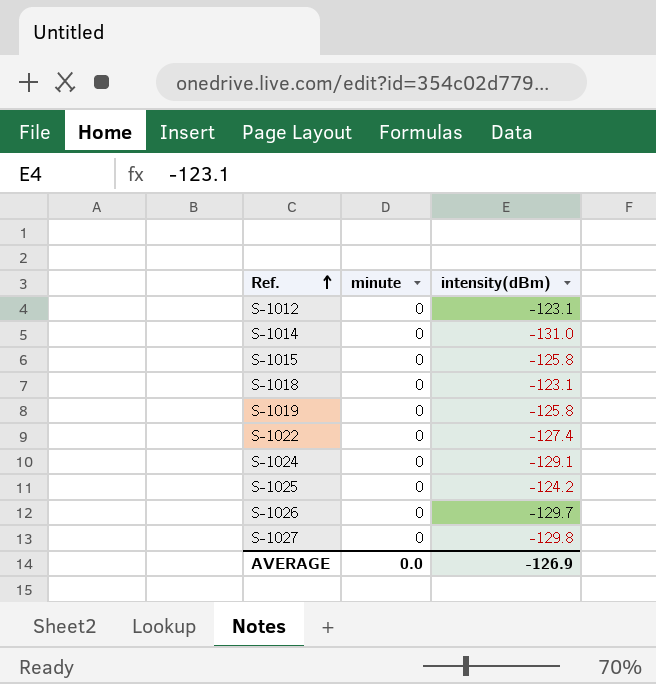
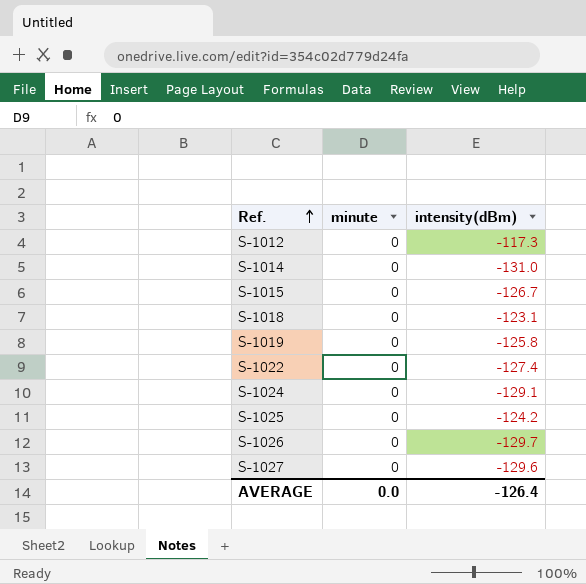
S-1012 | intensity(dBm): -123.1 -> -117.3
S-1015 | intensity(dBm): -125.8 -> -126.7
S-1027 | intensity(dBm): -129.8 -> -129.6
AVERAGE | intensity(dBm): -126.9 -> -126.4

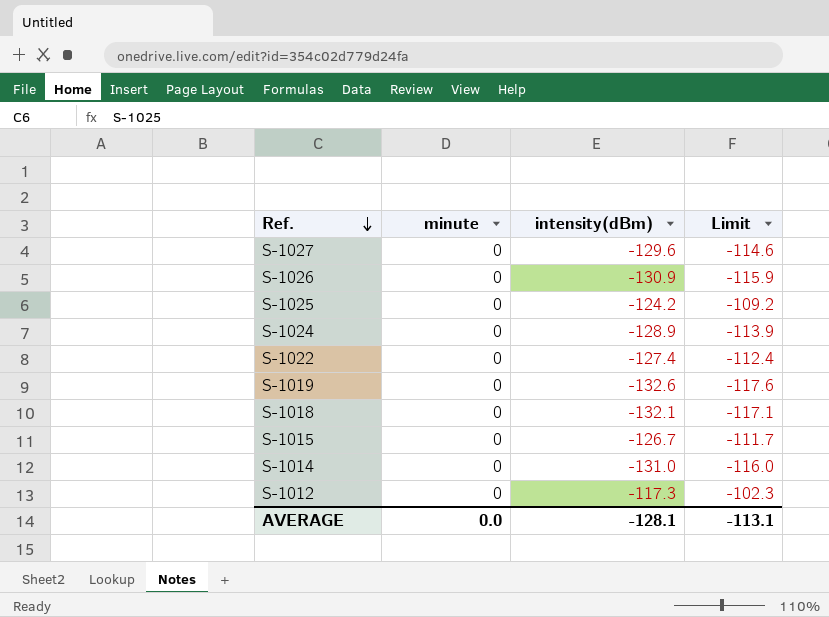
row order: Ref. ascending -> Ref. descending
column Limit | formula: none -> [intensity(dBm)] + 15
S-1026 | intensity(dBm): -129.7 -> -130.9
S-1024 | intensity(dBm): -129.1 -> -128.9
S-1019 | intensity(dBm): -125.8 -> -132.6
S-1018 | intensity(dBm): -123.1 -> -132.1
AVERAGE | intensity(dBm): -126.4 -> -128.1

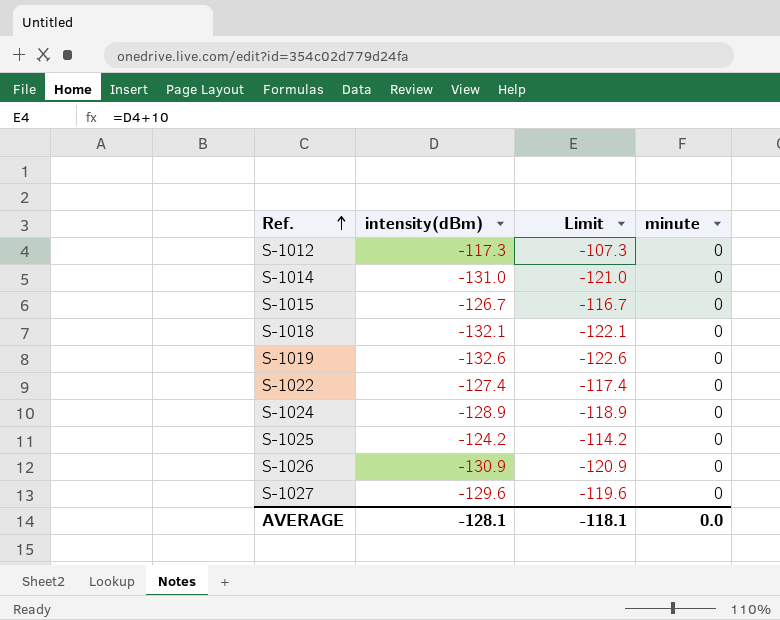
row order: Ref. descending -> Ref. ascending
column Limit | formula: [intensity(dBm)] + 15 -> [intensity(dBm)] + 10
column minute | position: 2 -> 4
AVERAGE | Limit: -113.1 -> -118.1

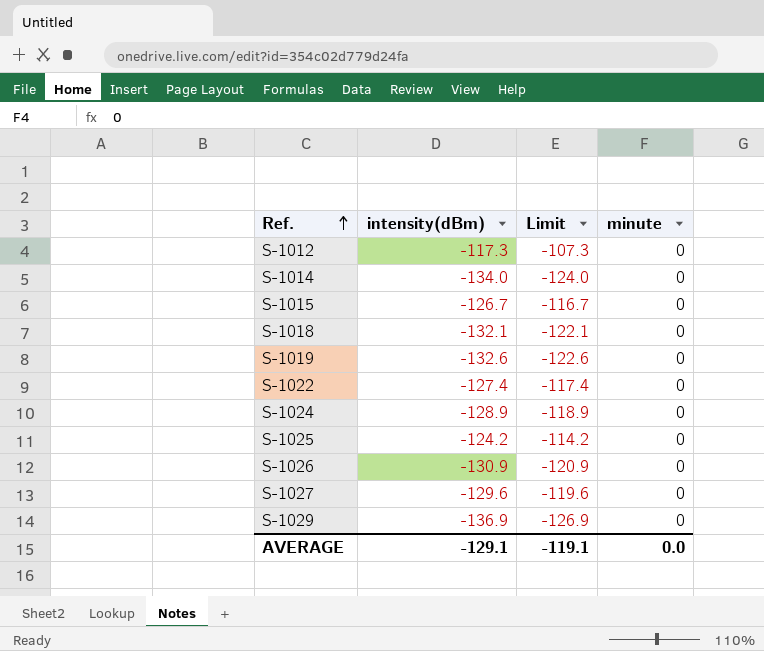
S-1014 | intensity(dBm): -131.0 -> -134.0
S-1014 | Limit: -121.0 -> -124.0
row S-1029: none -> -136.9 | -126.9 | 0
AVERAGE | intensity(dBm): -128.1 -> -129.1
AVERAGE | Limit: -118.1 -> -119.1

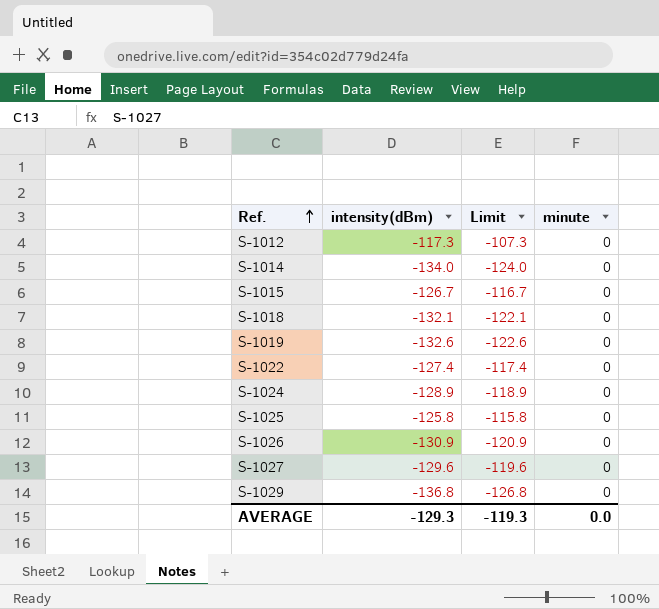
S-1025 | intensity(dBm): -124.2 -> -125.8
S-1025 | Limit: -114.2 -> -115.8
S-1029 | intensity(dBm): -136.9 -> -136.8
S-1029 | Limit: -126.9 -> -126.8
AVERAGE | intensity(dBm): -129.1 -> -129.3
AVERAGE | Limit: -119.1 -> -119.3

